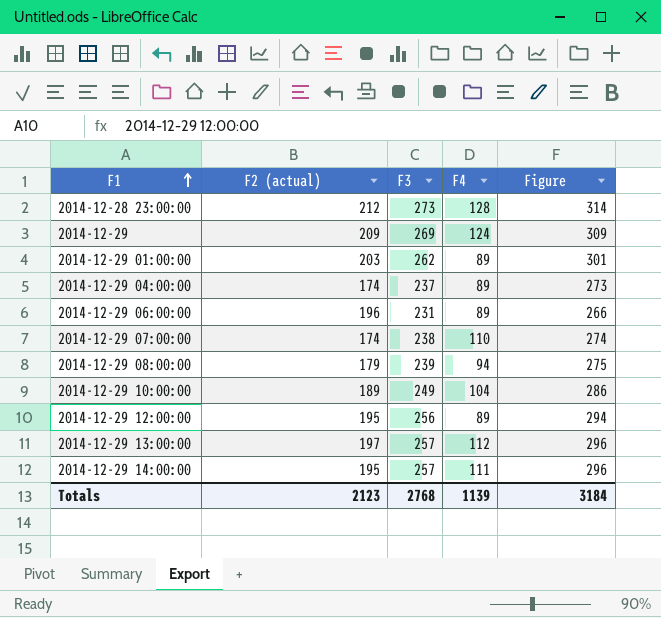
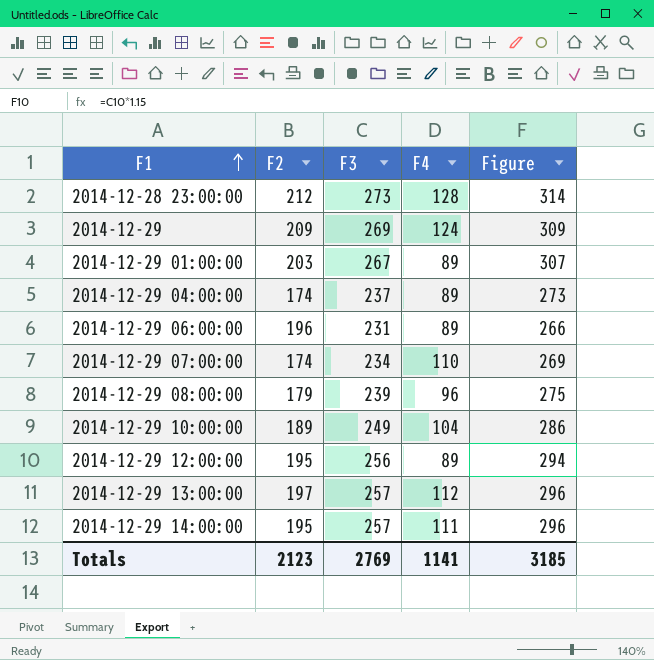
column name: F2 (actual) -> F2
2014-12-29 01:00:00 | F3: 262 -> 267
2014-12-29 01:00:00 | Figure: 301 -> 307
2014-12-29 07:00:00 | F3: 238 -> 234
2014-12-29 07:00:00 | Figure: 274 -> 269
2014-12-29 08:00:00 | F4: 94 -> 96
Totals | F3: 2768 -> 2769
Totals | F4: 1139 -> 1141
Totals | Figure: 3184 -> 3185

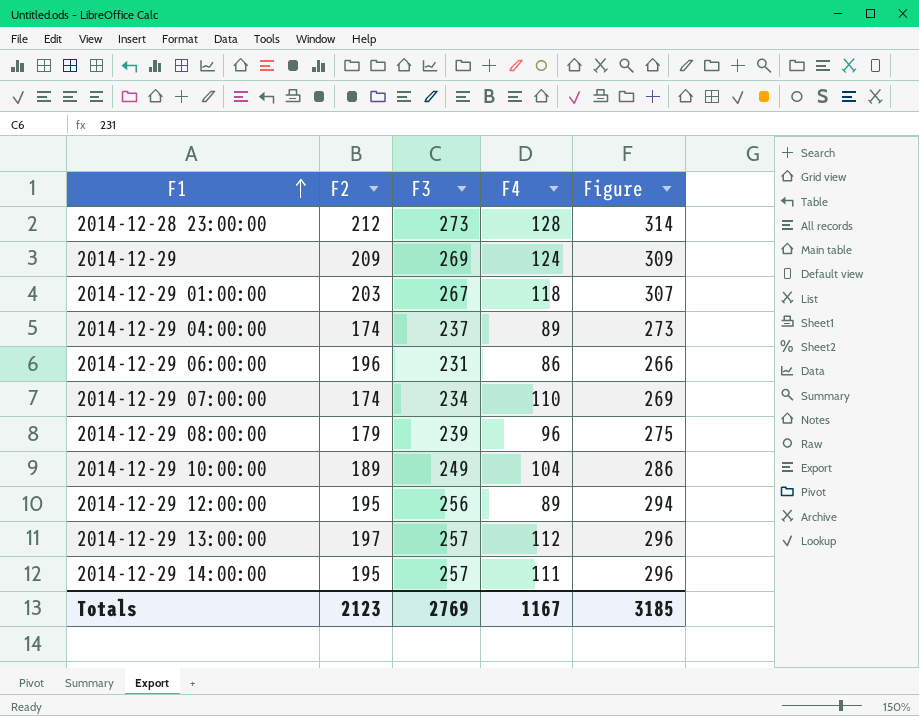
2014-12-29 01:00:00 | F4: 89 -> 118
2014-12-29 06:00:00 | F4: 89 -> 86
Totals | F4: 1141 -> 1167

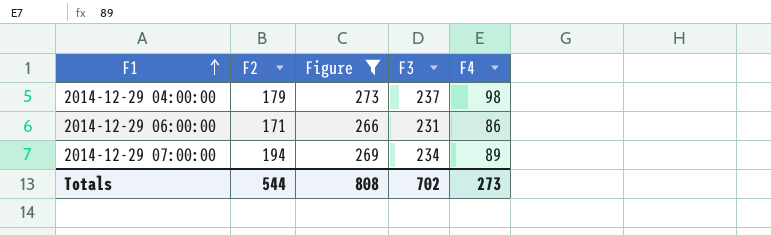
filter: none -> Figure <= 273
column Figure | position: 5 -> 3
2014-12-29 04:00:00 | F2: 174 -> 179
2014-12-29 04:00:00 | F4: 89 -> 98
2014-12-29 06:00:00 | F2: 196 -> 171
2014-12-29 07:00:00 | F2: 174 -> 194
2014-12-29 07:00:00 | F4: 110 -> 89
Totals | F2: 2123 -> 544
Totals | Figure: 3185 -> 808
Totals | F3: 2769 -> 702
Totals | F4: 1167 -> 273

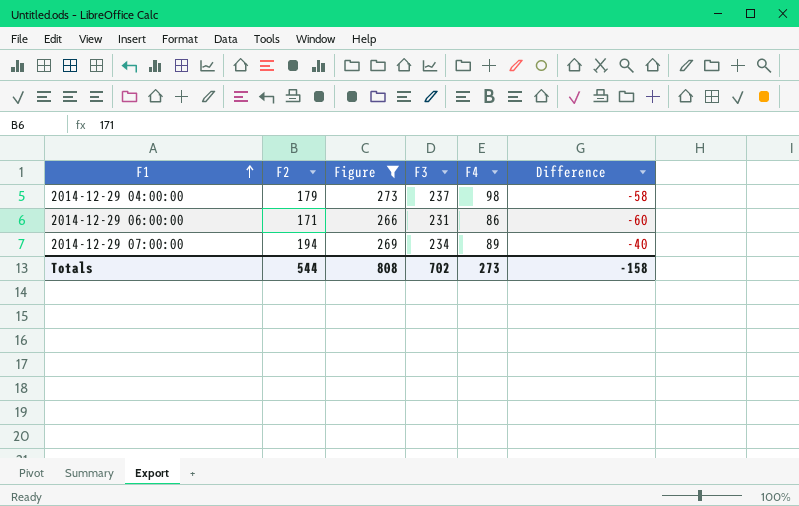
column Difference | formula: none -> [F2] - [F3]

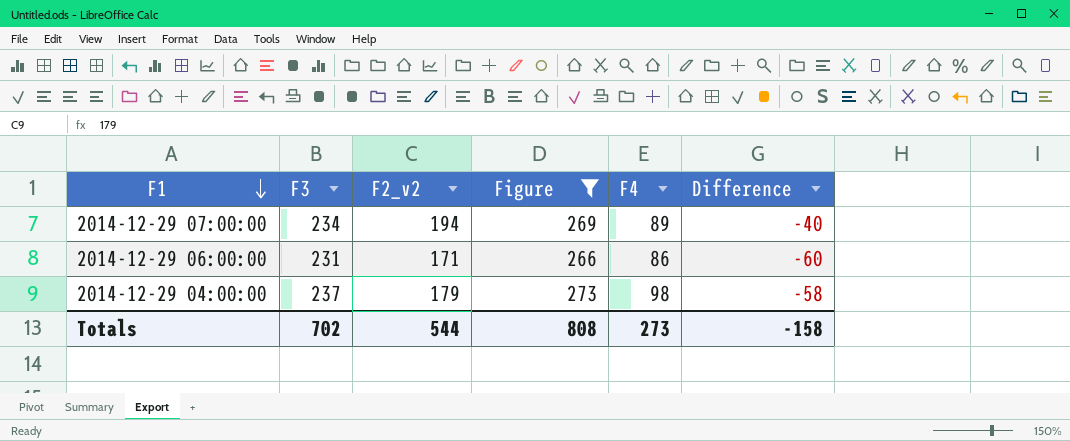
row order: F1 ascending -> F1 descending
column F3 | position: 4 -> 2
column name: F2 -> F2_v2

